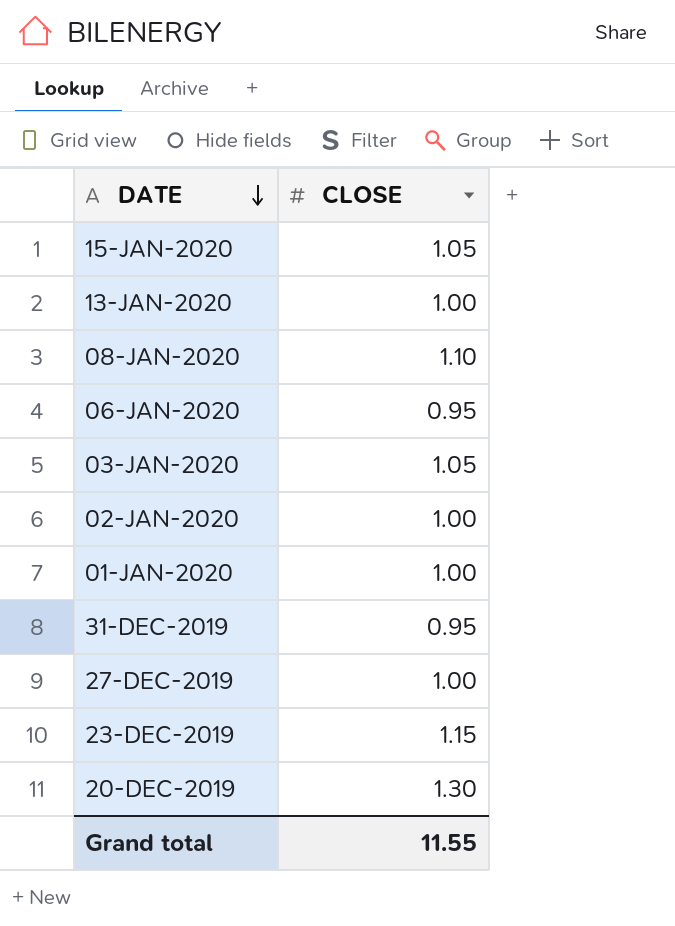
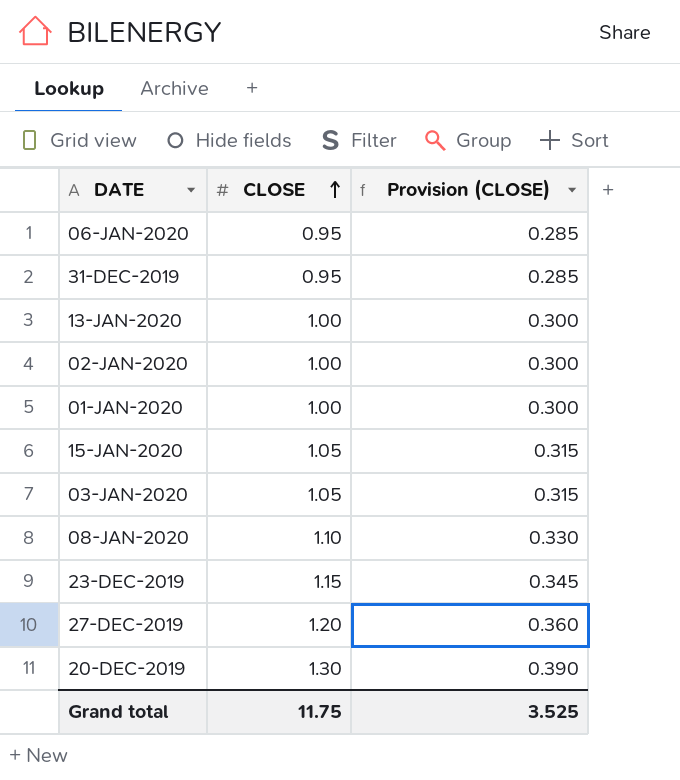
row order: DATE descending -> CLOSE ascending
column Provision (CLOSE) | formula: none -> [CLOSE] * 0.3
27-DEC-2019 | CLOSE: 1.00 -> 1.20
Grand total | CLOSE: 11.55 -> 11.75

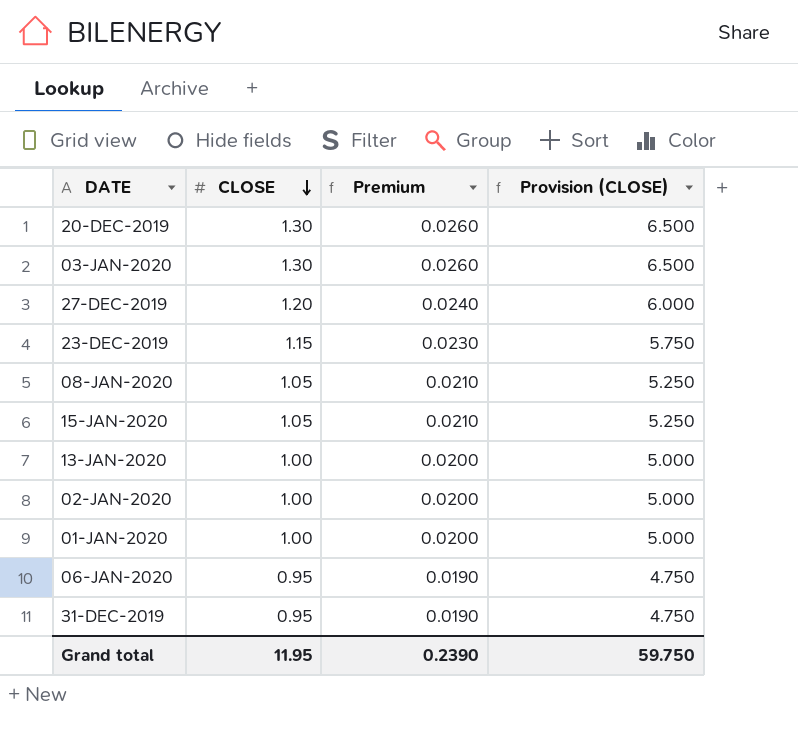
row order: CLOSE ascending -> CLOSE descending
column Premium | formula: none -> [CLOSE] * 0.02
column Provision (CLOSE) | formula: [CLOSE] * 0.3 -> [CLOSE] * 5
03-JAN-2020 | CLOSE: 1.05 -> 1.30
08-JAN-2020 | CLOSE: 1.10 -> 1.05
Grand total | CLOSE: 11.75 -> 11.95
Grand total | Provision (CLOSE): 3.525 -> 59.750

